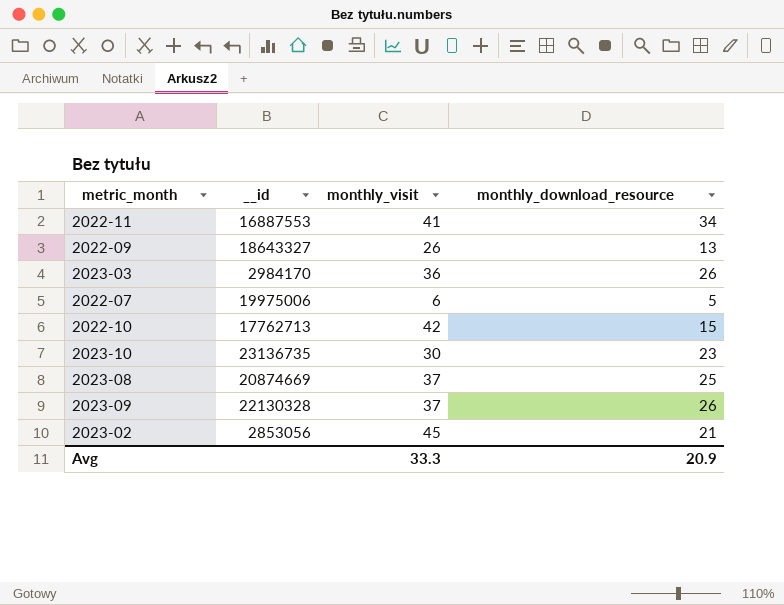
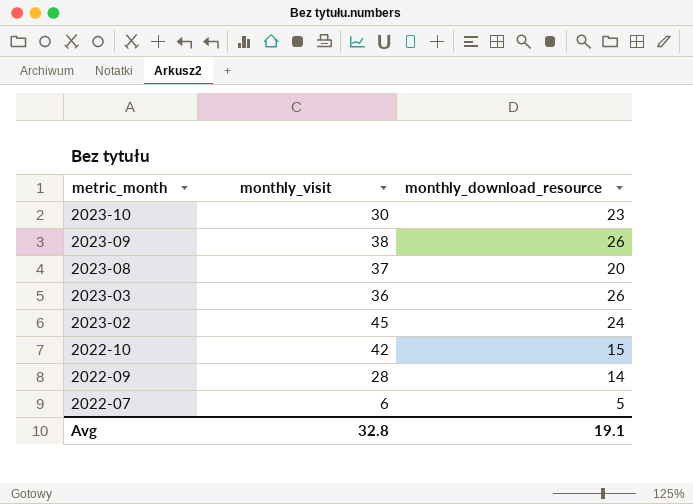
row order: none -> metric_month descending
column __id | position: 2 -> none
row 2022-11: 16887553 | 41 | 34 -> none
2023-09 | monthly_visit: 37 -> 38
2023-08 | monthly_download_resource: 25 -> 20
2023-02 | monthly_download_resource: 21 -> 24
2022-09 | monthly_visit: 26 -> 28
2022-09 | monthly_download_resource: 13 -> 14
Avg | monthly_visit: 33.3 -> 32.8
Avg | monthly_download_resource: 20.9 -> 19.1

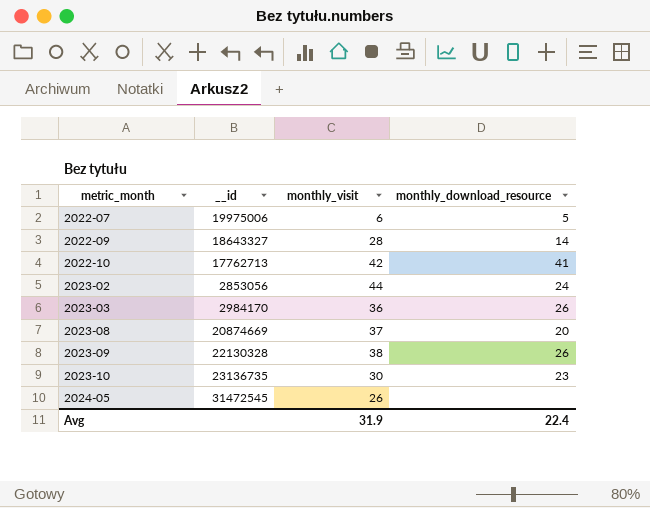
row order: metric_month descending -> metric_month ascending
column __id | position: none -> 2
2022-10 | monthly_download_resource: 15 -> 41
2023-02 | monthly_visit: 45 -> 44
row 2024-05: none -> 31472545 | 26 | none
Avg | monthly_visit: 32.8 -> 31.9
Avg | monthly_download_resource: 19.1 -> 22.4

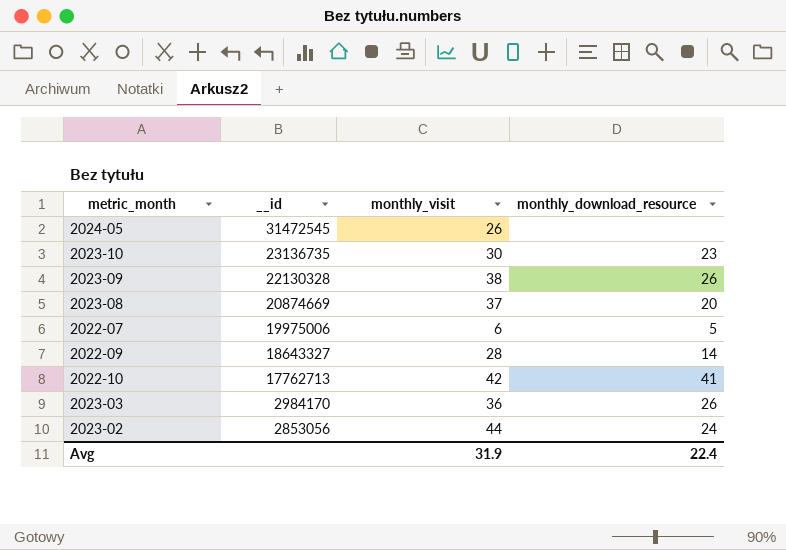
row order: metric_month ascending -> __id descending

